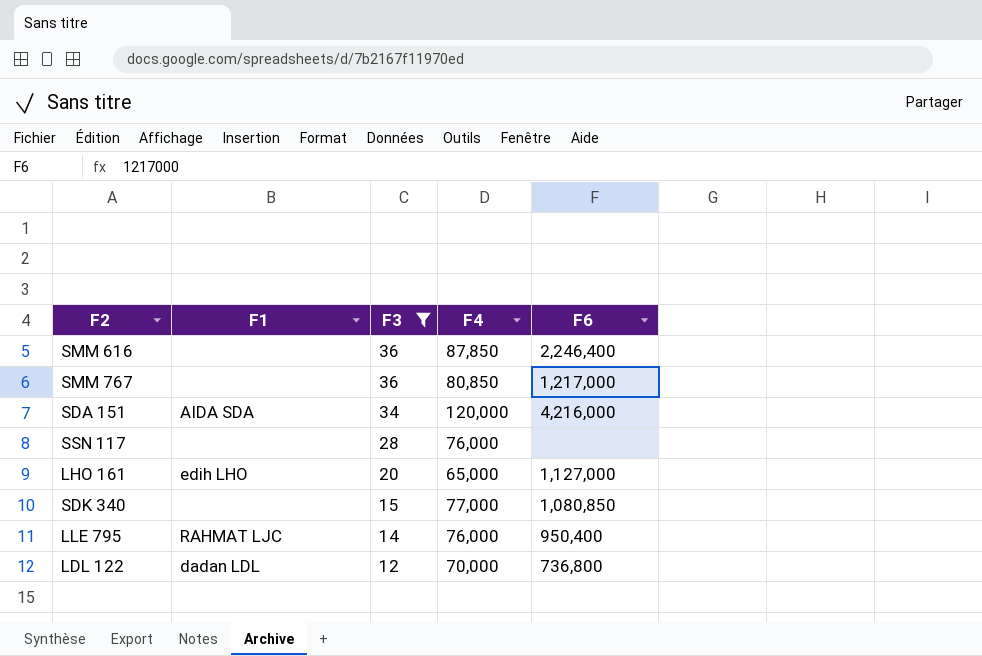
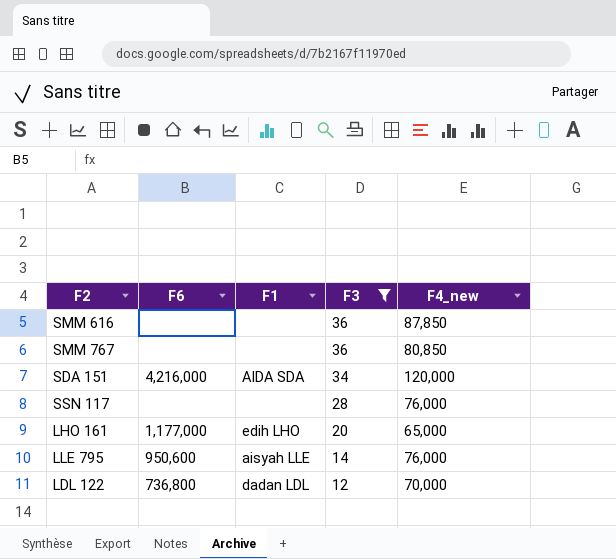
column F6 | position: 5 -> 2
column name: F4 -> F4_new
row SDK 340: none | 15 | 77,000 | 1,080,850 -> none
SMM 616 | F6: 2,246,400 -> none
SMM 767 | F6: 1,217,000 -> none
LHO 161 | F6: 1,127,000 -> 1,177,000
LLE 795 | F6: 950,400 -> 950,600
LLE 795 | F1: RAHMAT LJC -> aisyah LLE

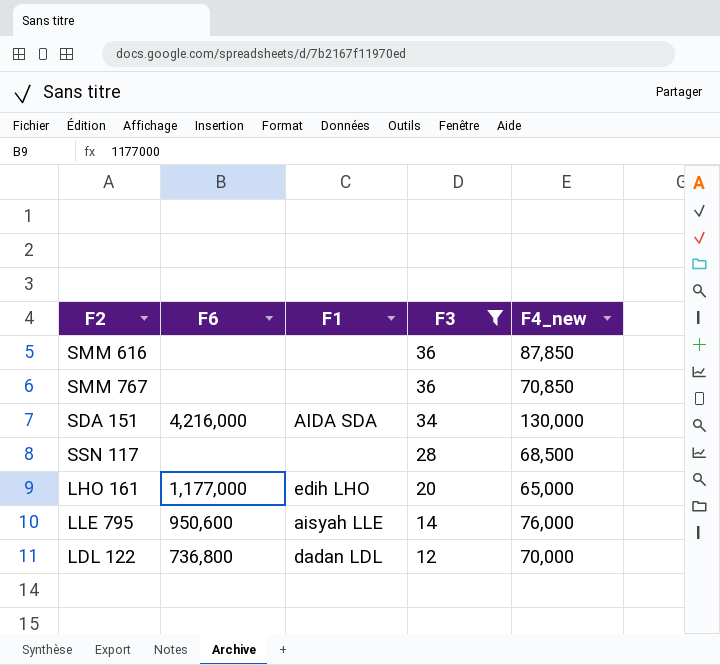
SMM 767 | F4_new: 80,850 -> 70,850
SDA 151 | F4_new: 120,000 -> 130,000
SSN 117 | F4_new: 76,000 -> 68,500

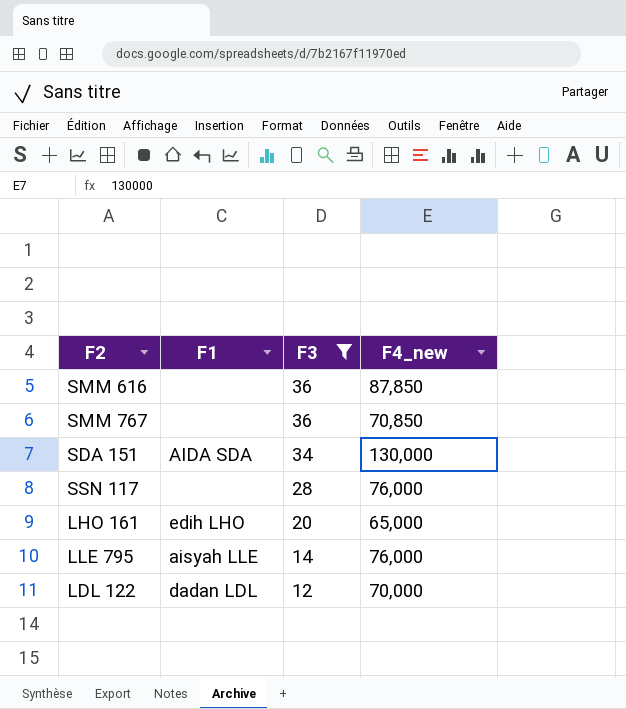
column F6 | position: 2 -> none
SSN 117 | F4_new: 68,500 -> 76,000

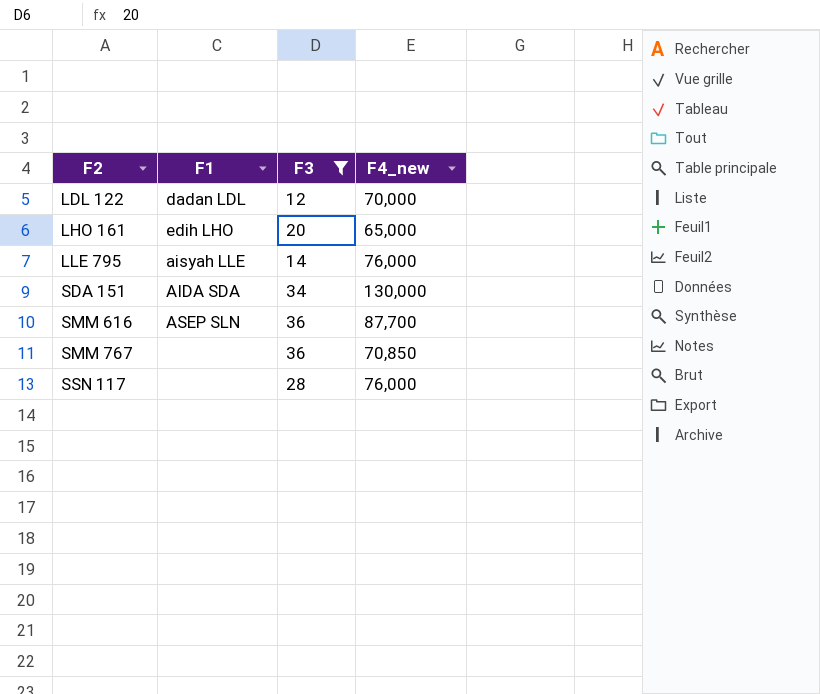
row order: F3 descending -> F2 ascending
SMM 616 | F1: none -> ASEP SLN
SMM 616 | F4_new: 87,850 -> 87,700

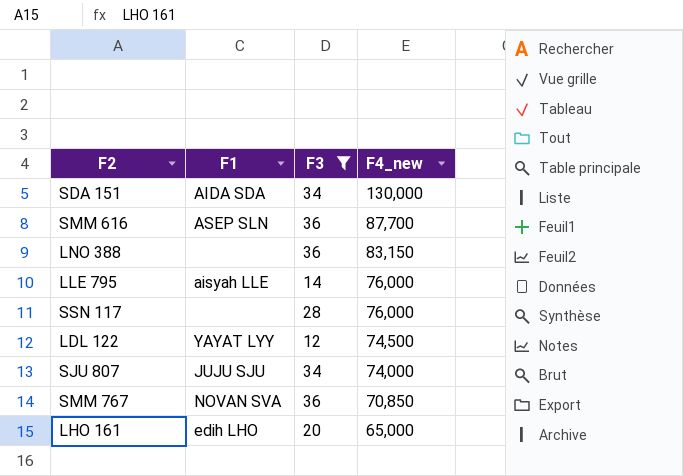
row order: F2 ascending -> F4_new descending
row LNO 388: none -> none | 36 | 83,150
LDL 122 | F1: dadan LDL -> YAYAT LYY
LDL 122 | F4_new: 70,000 -> 74,500
row SJU 807: none -> JUJU SJU | 34 | 74,000
SMM 767 | F1: none -> NOVAN SVA

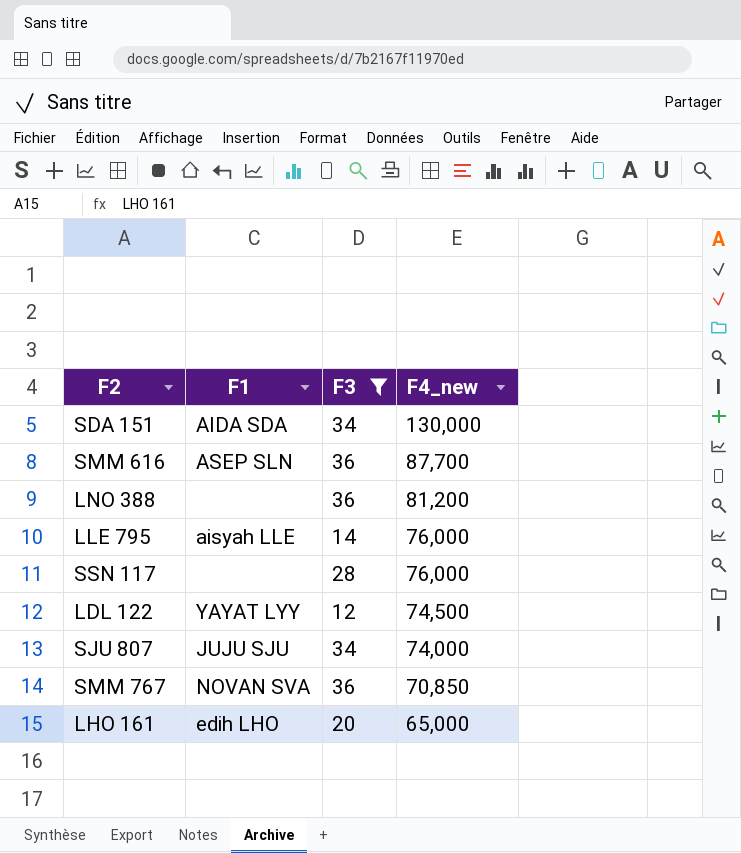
LNO 388 | F4_new: 83,150 -> 81,200

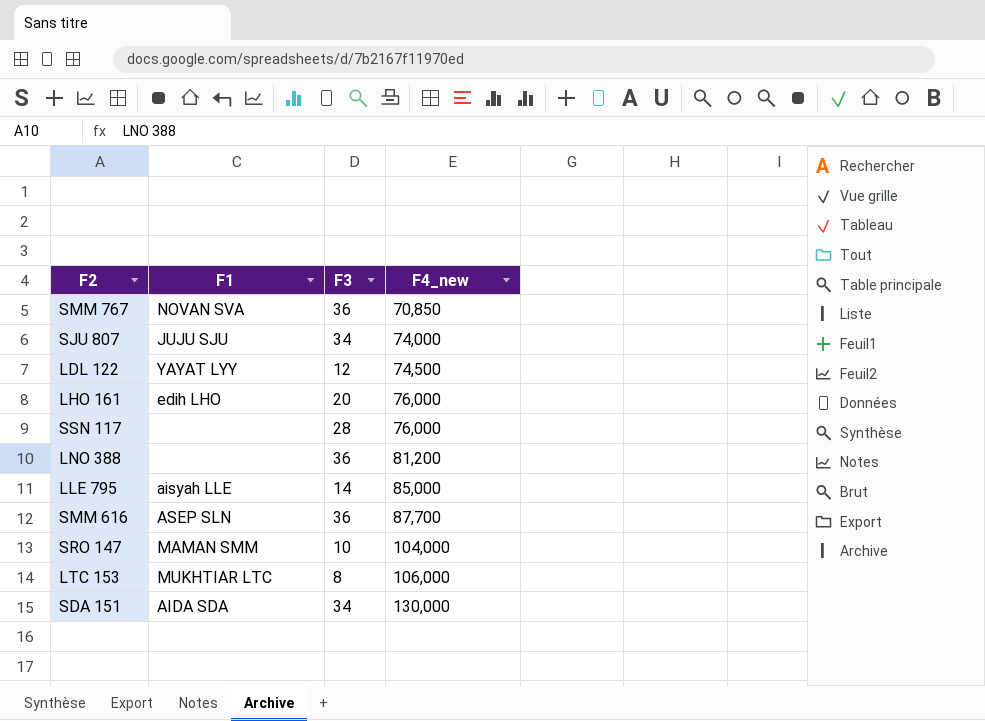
filter: F3 >= 12 -> none
row order: F4_new descending -> F4_new ascending
LHO 161 | F4_new: 65,000 -> 76,000
LLE 795 | F4_new: 76,000 -> 85,000

